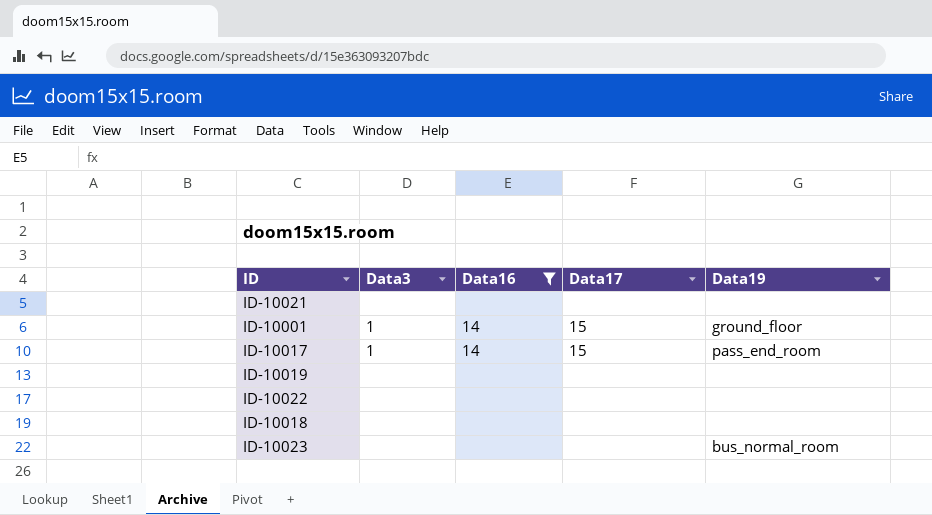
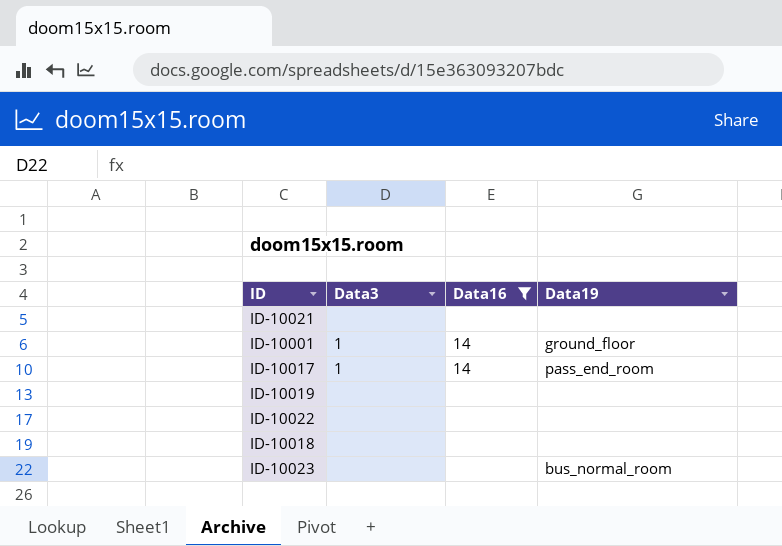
column Data17 | position: 4 -> none

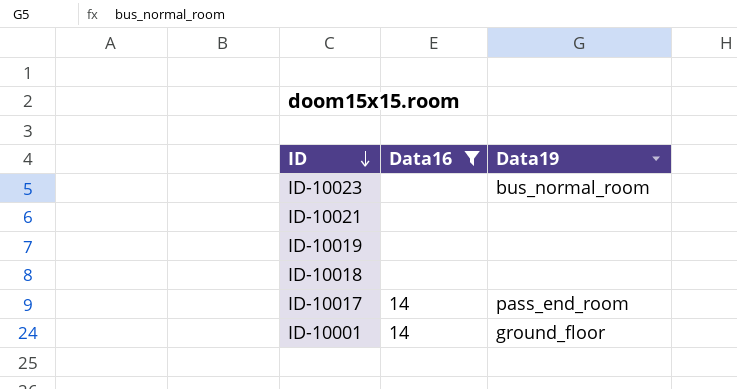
row order: none -> ID descending
column Data3 | position: 2 -> none
row ID-10022: none | none | none -> none

